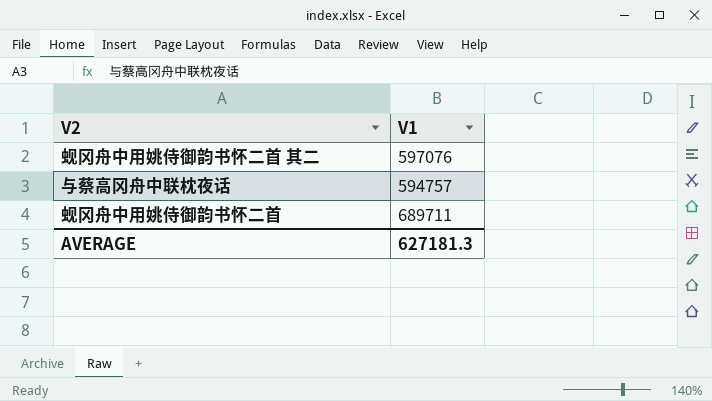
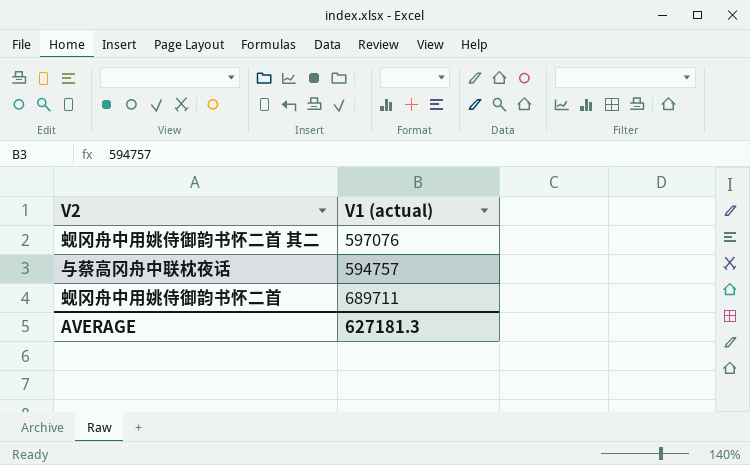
column name: V1 -> V1 (actual)

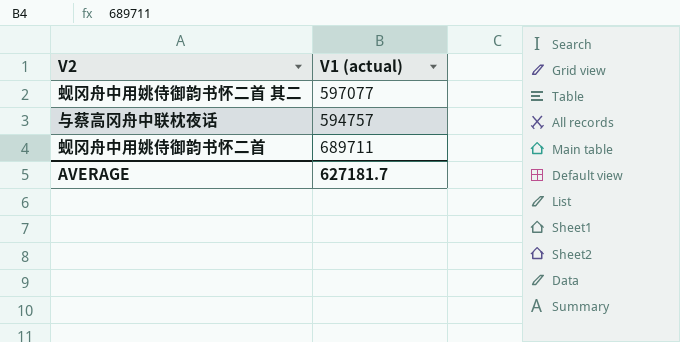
蚬冈舟中用姚侍御韵书怀二首 其二 | V1 (actual): 597076 -> 597077
AVERAGE | V1 (actual): 627181.3 -> 627181.7

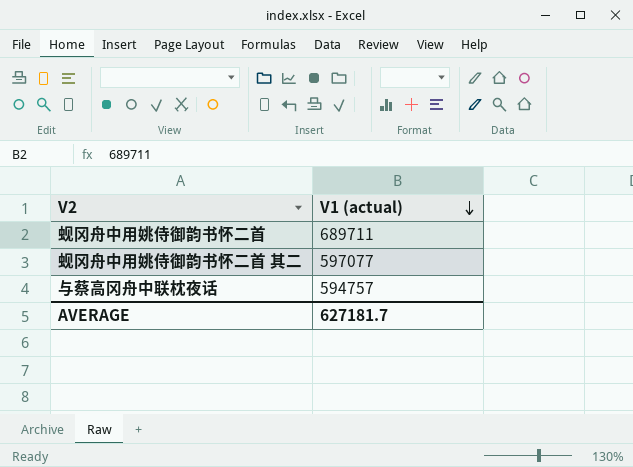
row order: none -> V1 (actual) descending

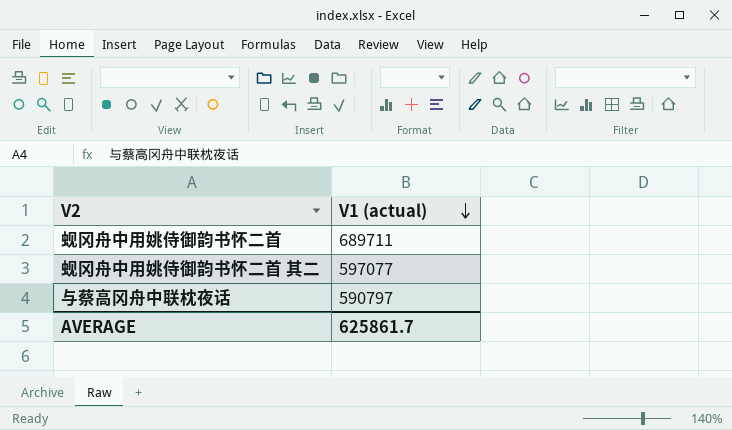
与蔡高冈舟中联枕夜话 | V1 (actual): 594757 -> 590797
AVERAGE | V1 (actual): 627181.7 -> 625861.7

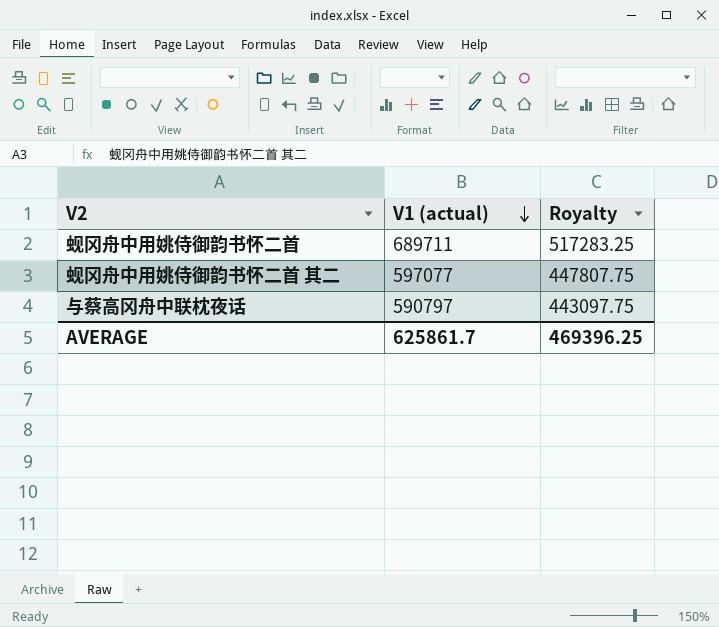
column Royalty | formula: none -> [V1 (actual)] * 0.75

